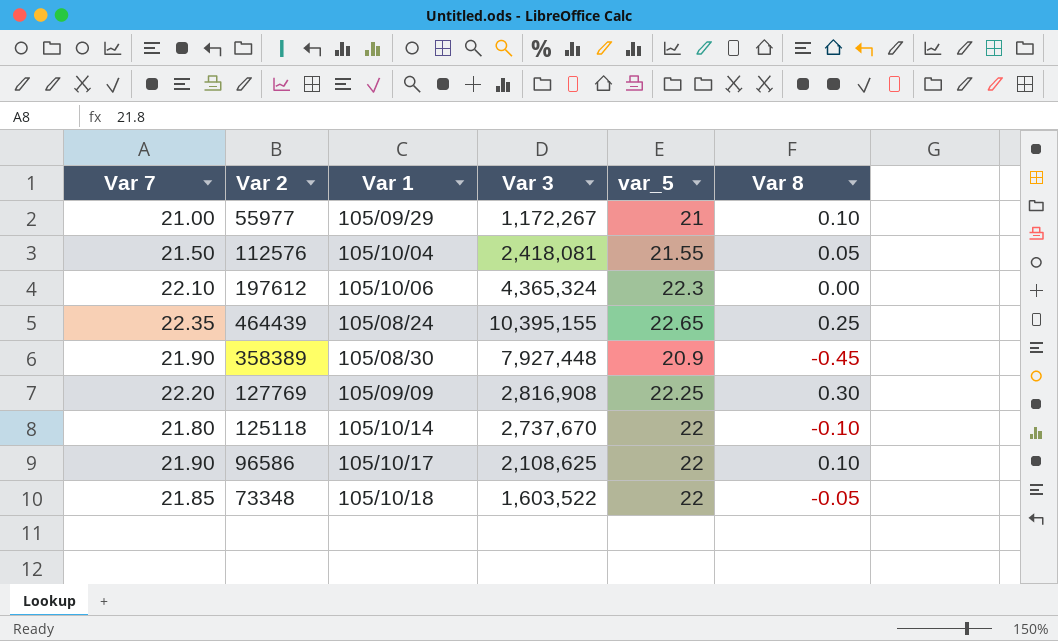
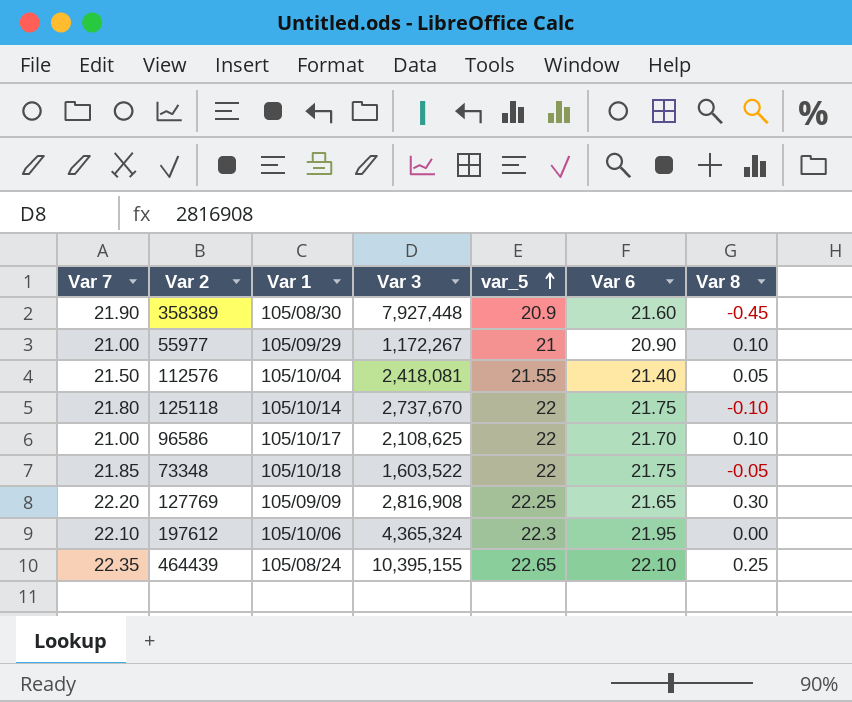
row order: none -> var_5 ascending
column Var 6 | position: none -> 6
96586 | Var 7: 21.90 -> 21.00

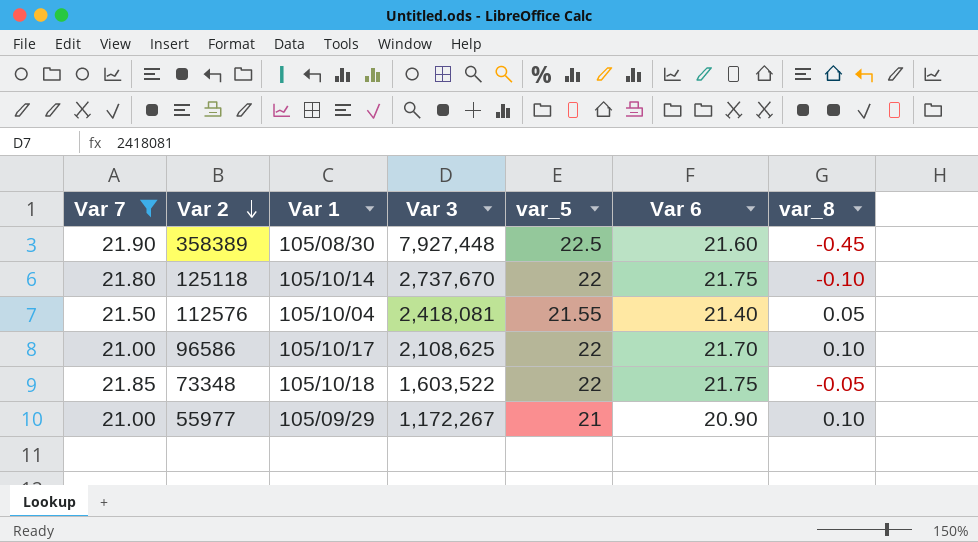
filter: none -> Var 7 <= 21.90
row order: var_5 ascending -> Var 2 descending
column name: Var 8 -> var_8
358389 | var_5: 20.9 -> 22.5

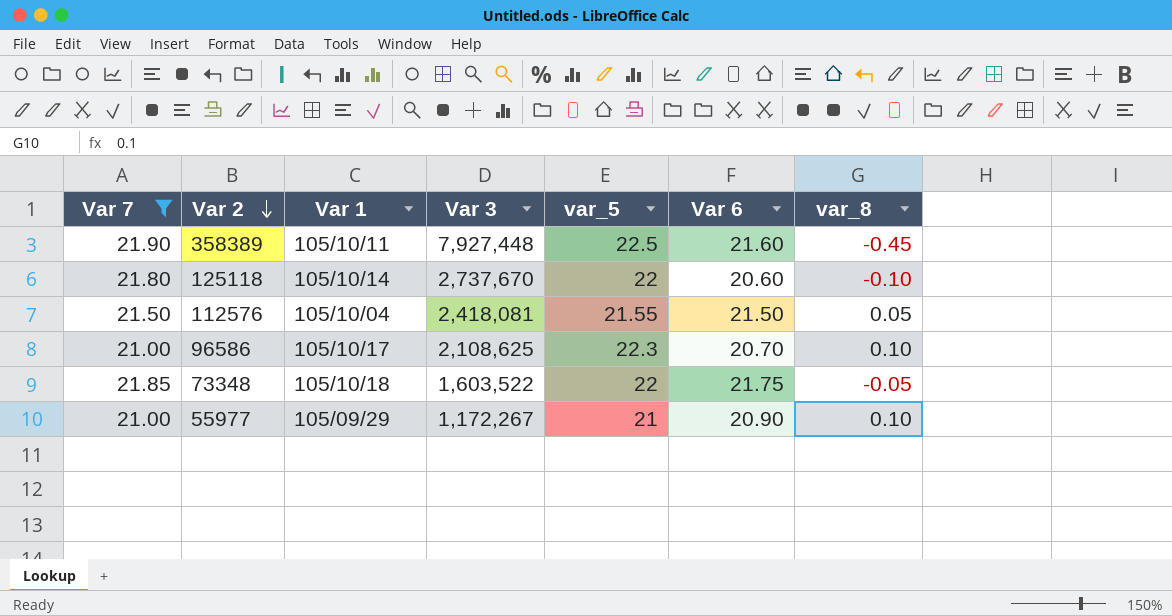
358389 | Var 1: 105/08/30 -> 105/10/11
125118 | Var 6: 21.75 -> 20.60
112576 | Var 6: 21.40 -> 21.50
96586 | var_5: 22 -> 22.3
96586 | Var 6: 21.70 -> 20.70

